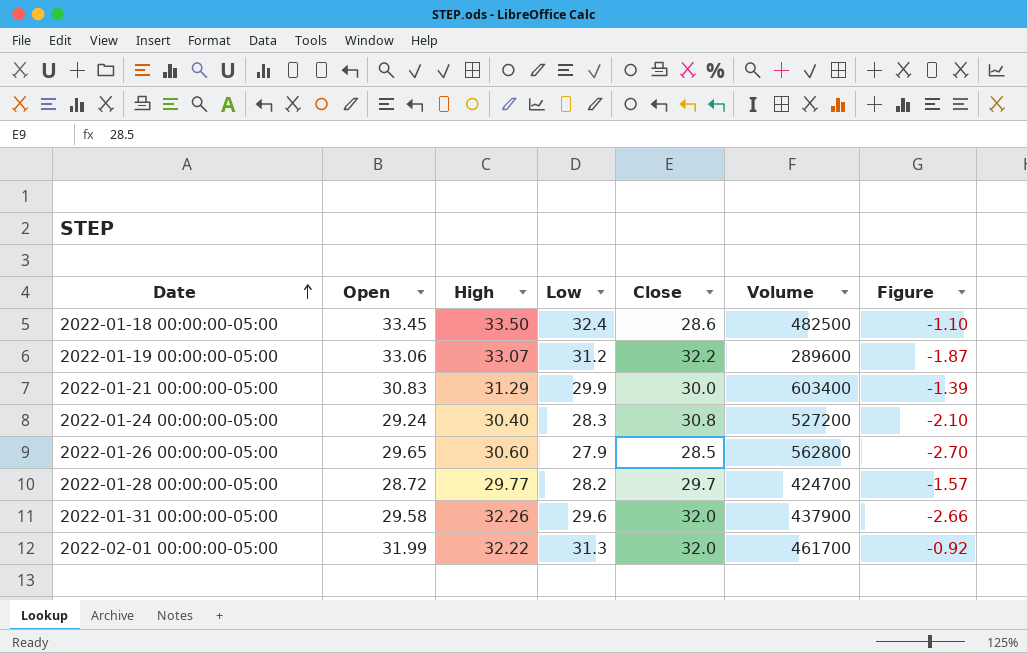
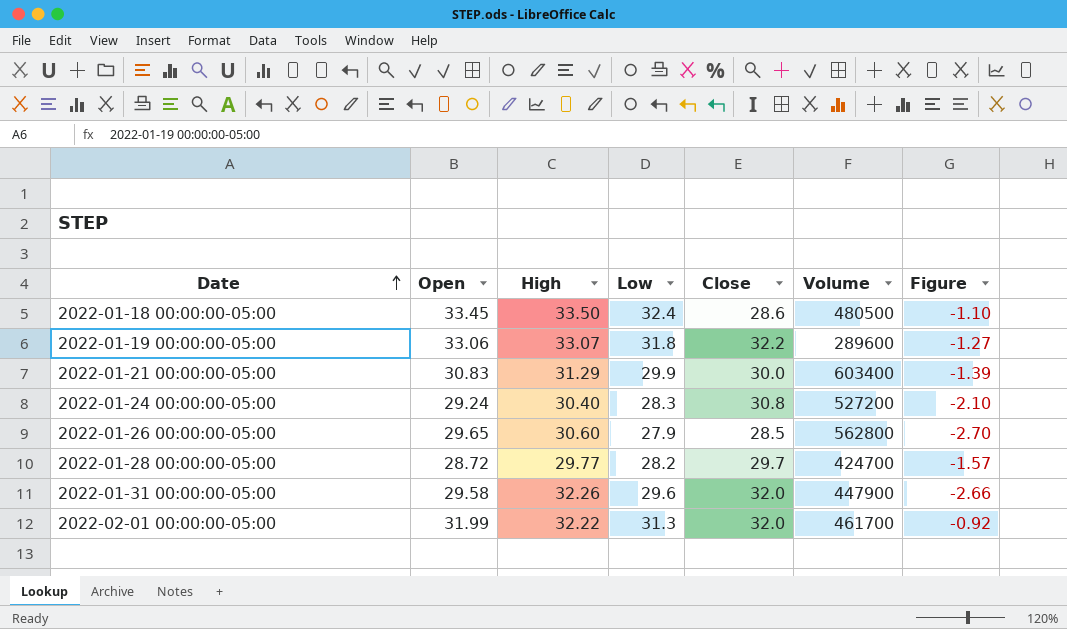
2022-01-18 00:00:00-05:00 | Volume: 482500 -> 480500
2022-01-19 00:00:00-05:00 | Low: 31.2 -> 31.8
2022-01-19 00:00:00-05:00 | Figure: -1.87 -> -1.27
2022-01-31 00:00:00-05:00 | Volume: 437900 -> 447900

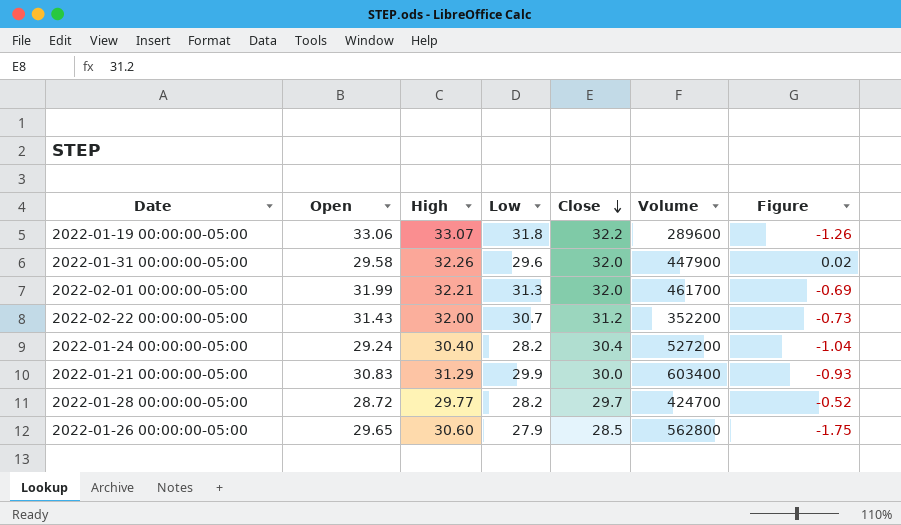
row order: Date ascending -> Close descending
column Figure | formula: [Low] - [High] -> [Low] - [Open]
row 2022-01-18 00:00:00-05:00: 33.45 | 33.50 | 32.4 | 28.6 | 480500 | -1.10 -> none
2022-02-01 00:00:00-05:00 | High: 32.22 -> 32.21
row 2022-02-22 00:00:00-05:00: none -> 31.43 | 32.00 | 30.7 | 31.2 | 352200 | -0.73
2022-01-24 00:00:00-05:00 | Low: 28.3 -> 28.2
2022-01-24 00:00:00-05:00 | Close: 30.8 -> 30.4

